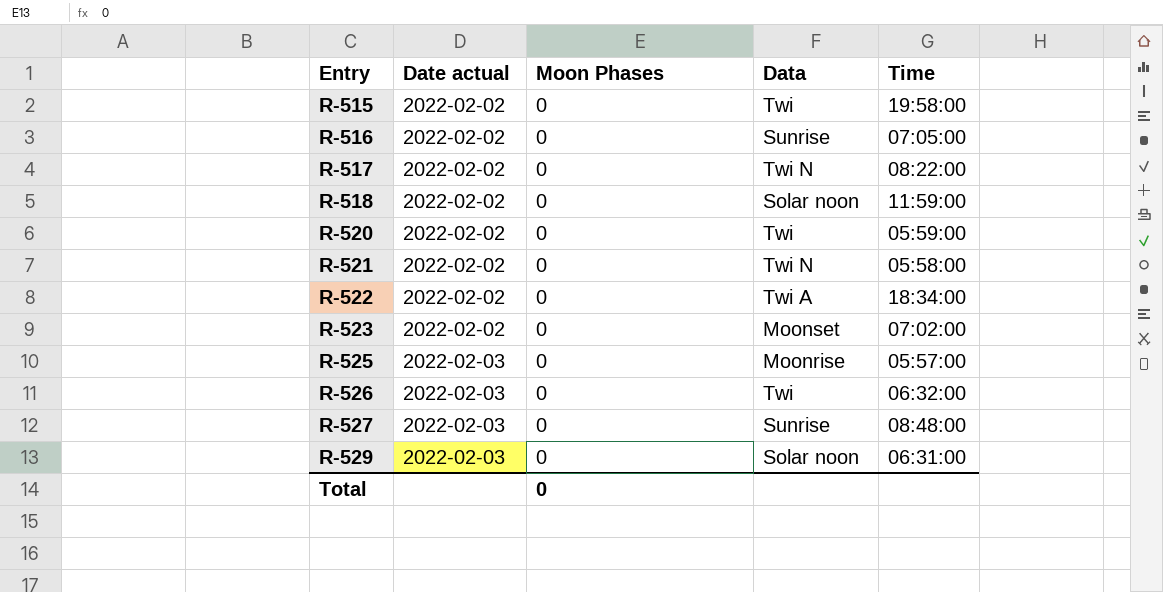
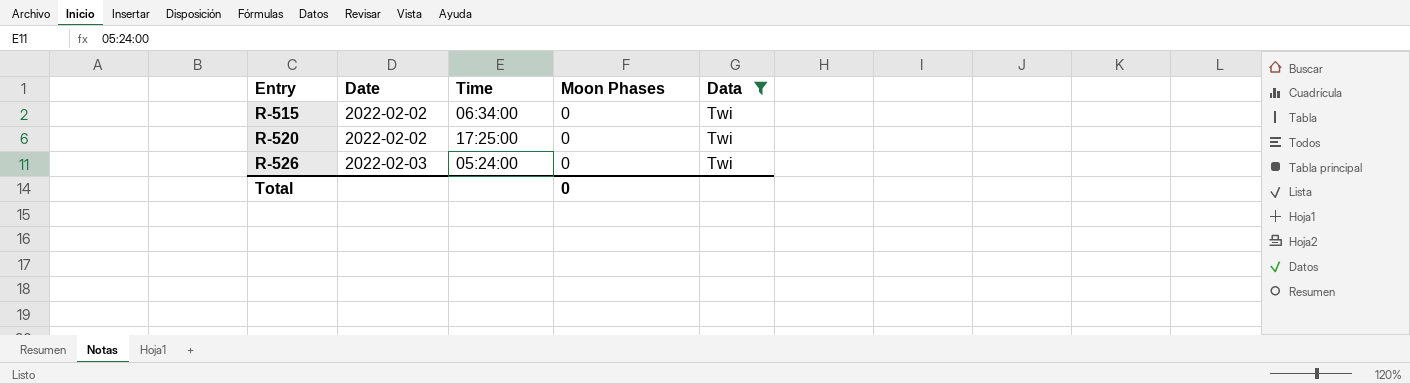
filter: none -> Data = Twi
column name: Date actual -> Date
column Time | position: 5 -> 3
R-515 | Time: 19:58:00 -> 06:34:00
R-520 | Time: 05:59:00 -> 17:25:00
R-526 | Time: 06:32:00 -> 05:24:00

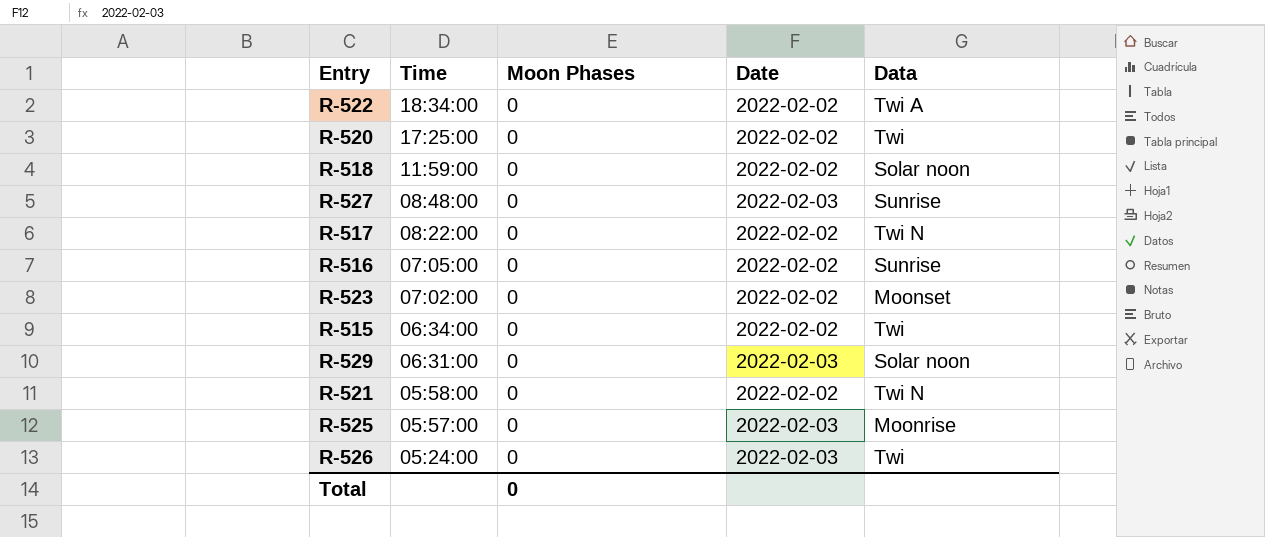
filter: Data = Twi -> none
row order: Entry ascending -> Time descending
column Date | position: 2 -> 4

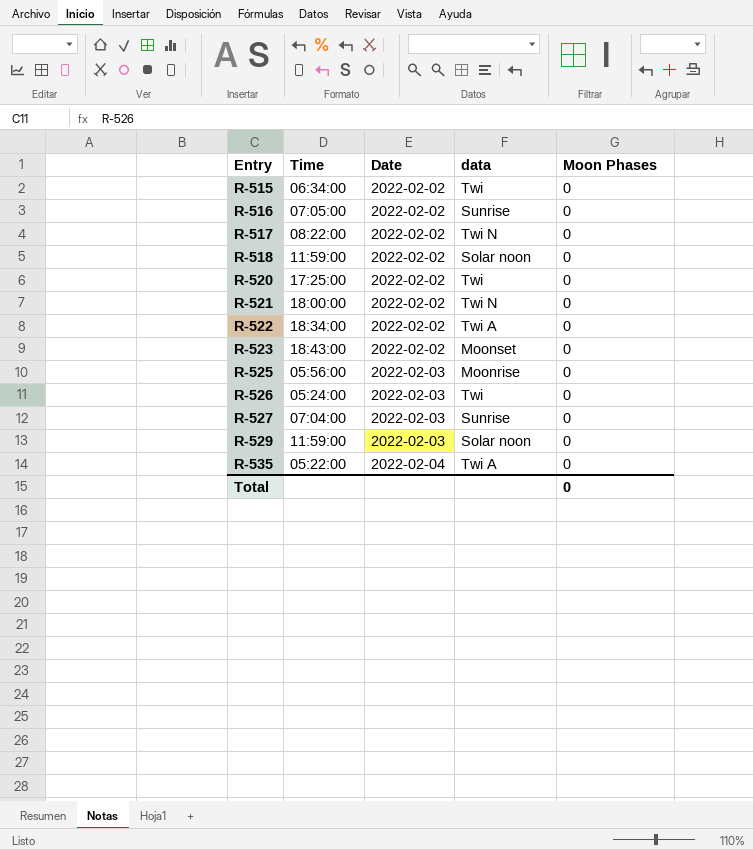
row order: Time descending -> Entry ascending
column name: Data -> data
column Moon Phases | position: 3 -> 5
R-521 | Time: 05:58:00 -> 18:00:00
R-523 | Time: 07:02:00 -> 18:43:00
R-525 | Time: 05:57:00 -> 05:56:00
R-527 | Time: 08:48:00 -> 07:04:00
R-529 | Time: 06:31:00 -> 11:59:00
row R-535: none -> 05:22:00 | 2022-02-04 | Twi A | 0

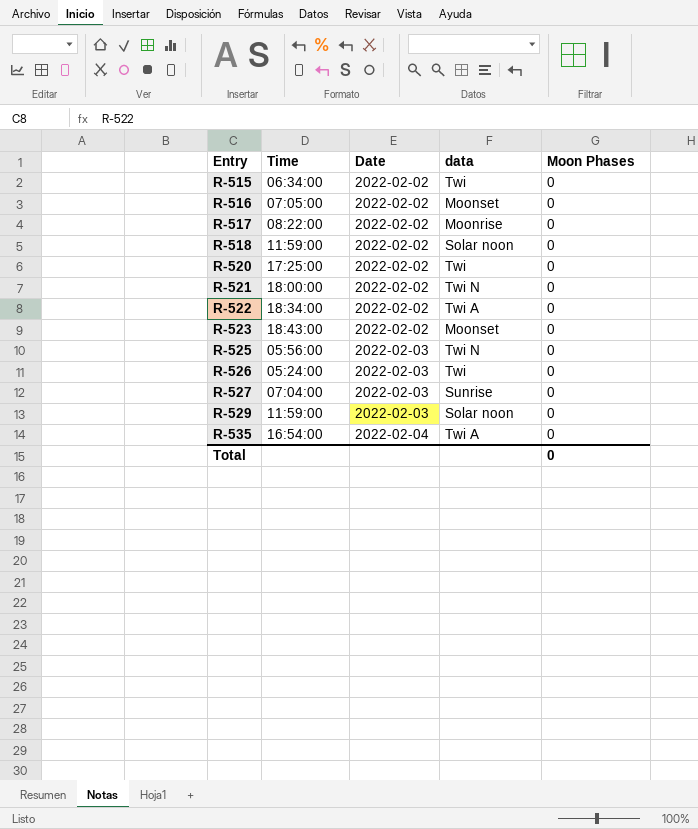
R-516 | data: Sunrise -> Moonset
R-517 | data: Twi N -> Moonrise
R-525 | data: Moonrise -> Twi N
R-535 | Time: 05:22:00 -> 16:54:00

